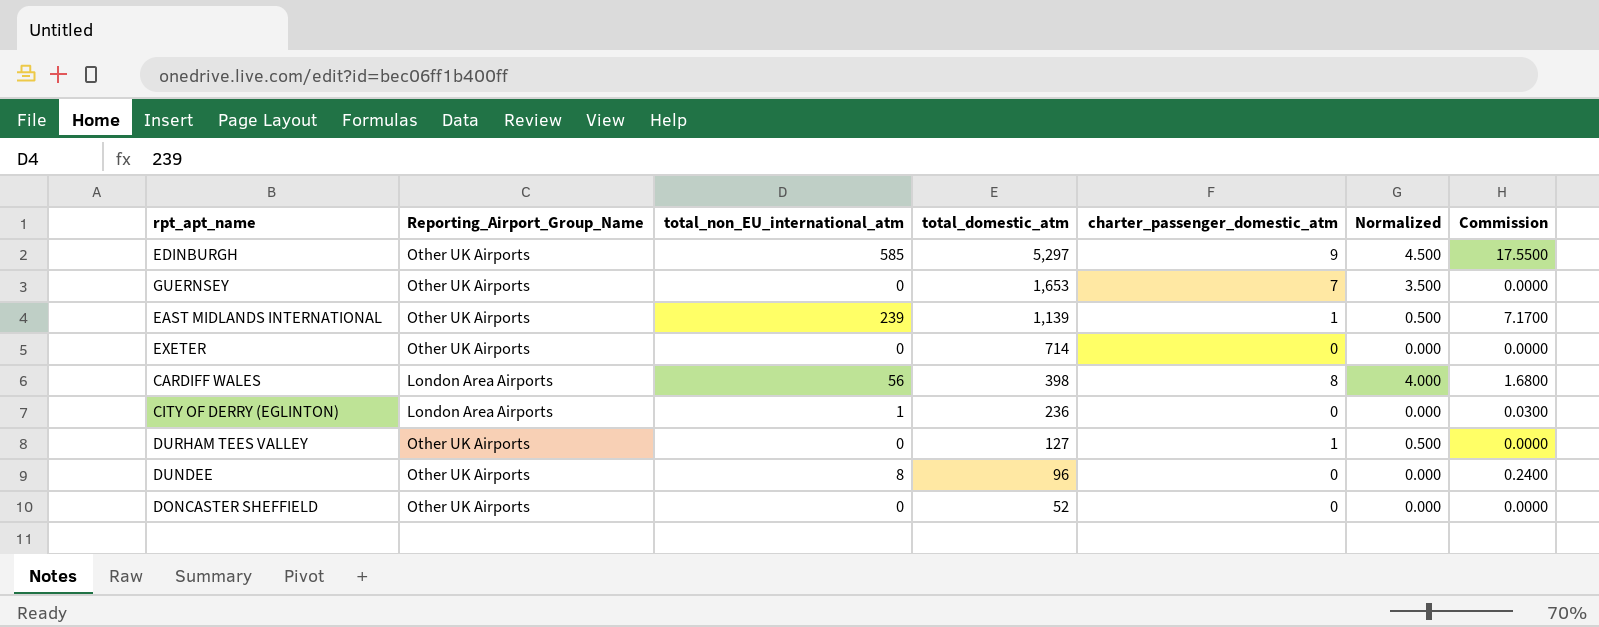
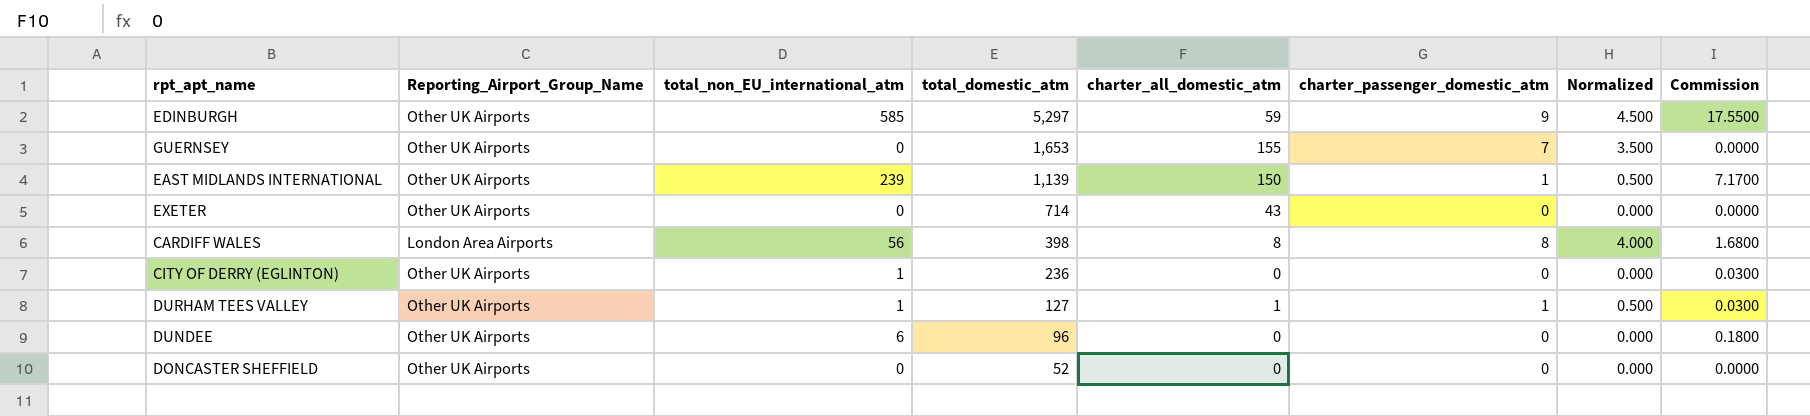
column charter_all_domestic_atm | position: none -> 5
CITY OF DERRY (EGLINTON) | Reporting_Airport_Group_Name: London Area Airports -> Other UK Airports
DURHAM TEES VALLEY | total_non_EU_international_atm: 0 -> 1
DURHAM TEES VALLEY | Commission: 0.0000 -> 0.0300
DUNDEE | total_non_EU_international_atm: 8 -> 6
DUNDEE | Commission: 0.2400 -> 0.1800

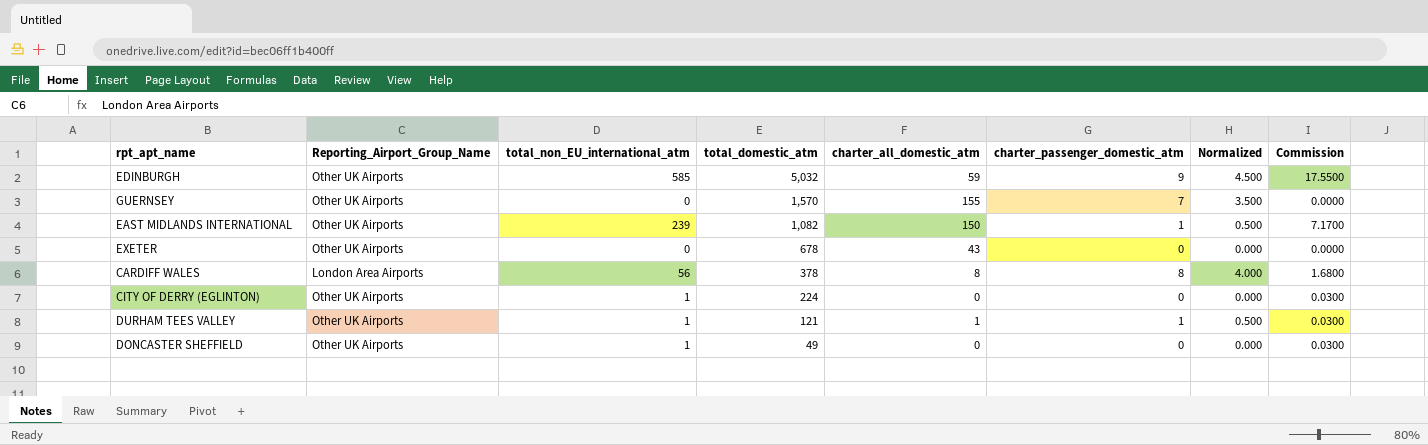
row DUNDEE: Other UK Airports | 6 | 96 | 0 | 0 | 0.000 | 0.1800 -> none
EDINBURGH | total_domestic_atm: 5,297 -> 5,032
GUERNSEY | total_domestic_atm: 1,653 -> 1,570
EAST MIDLANDS INTERNATIONAL | total_domestic_atm: 1,139 -> 1,082
EXETER | total_domestic_atm: 714 -> 678
CARDIFF WALES | total_domestic_atm: 398 -> 378
CITY OF DERRY (EGLINTON) | total_domestic_atm: 236 -> 224
DURHAM TEES VALLEY | total_domestic_atm: 127 -> 121
DONCASTER SHEFFIELD | total_non_EU_international_atm: 0 -> 1
DONCASTER SHEFFIELD | total_domestic_atm: 52 -> 49
DONCASTER SHEFFIELD | Commission: 0.0000 -> 0.0300

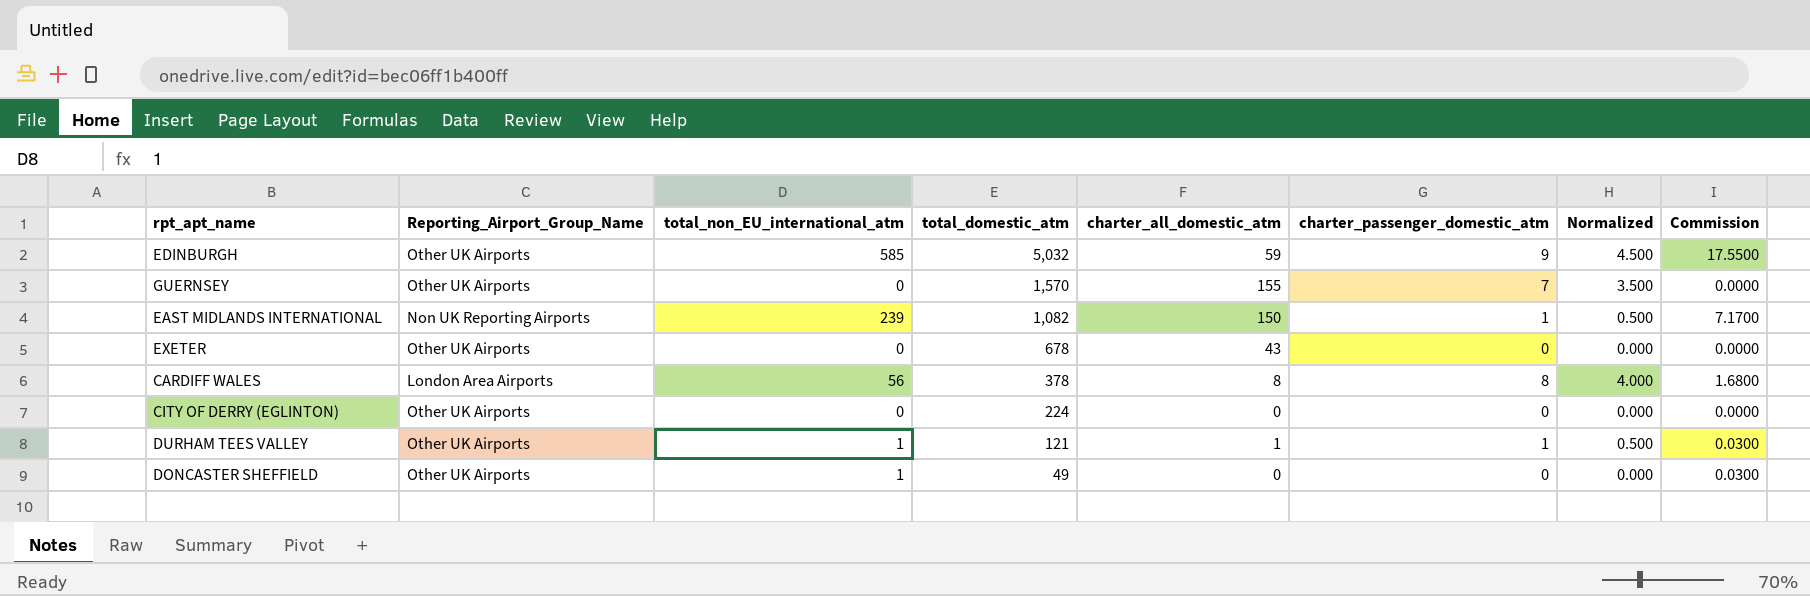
EAST MIDLANDS INTERNATIONAL | Reporting_Airport_Group_Name: Other UK Airports -> Non UK Reporting Airports
CITY OF DERRY (EGLINTON) | total_non_EU_international_atm: 1 -> 0
CITY OF DERRY (EGLINTON) | Commission: 0.0300 -> 0.0000

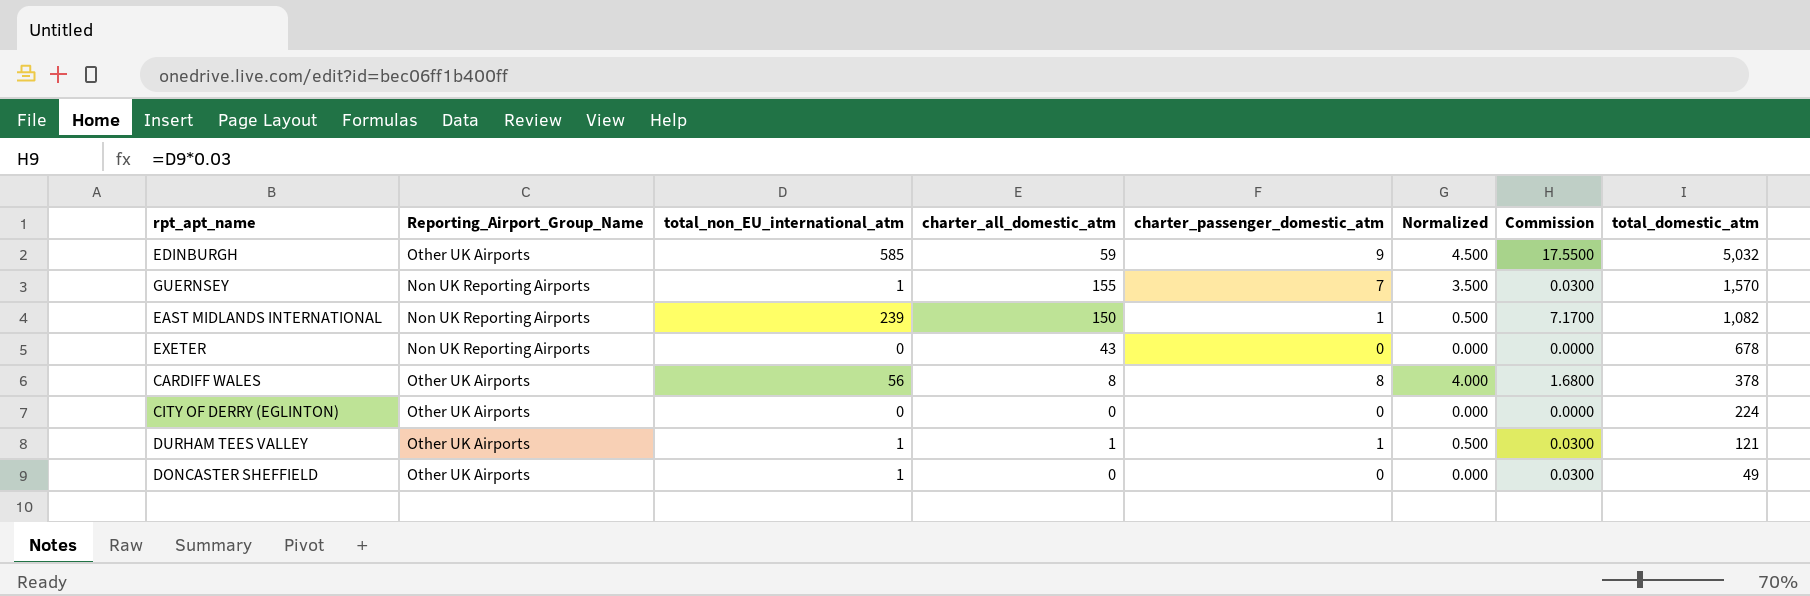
column total_domestic_atm | position: 4 -> 8
GUERNSEY | Reporting_Airport_Group_Name: Other UK Airports -> Non UK Reporting Airports
GUERNSEY | total_non_EU_international_atm: 0 -> 1
GUERNSEY | Commission: 0.0000 -> 0.0300
EXETER | Reporting_Airport_Group_Name: Other UK Airports -> Non UK Reporting Airports
CARDIFF WALES | Reporting_Airport_Group_Name: London Area Airports -> Other UK Airports

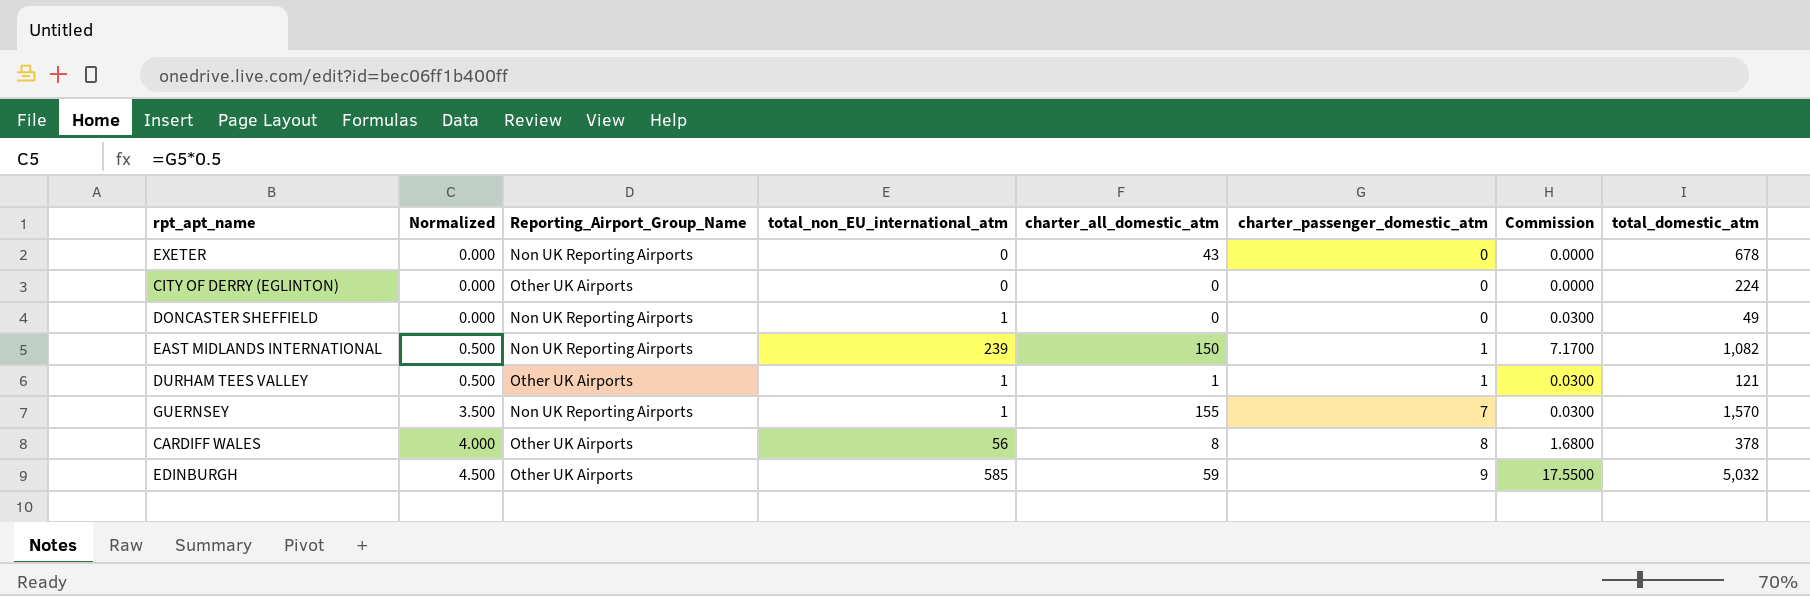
row order: total_domestic_atm descending -> Normalized ascending
column Normalized | position: 6 -> 2
DONCASTER SHEFFIELD | Reporting_Airport_Group_Name: Other UK Airports -> Non UK Reporting Airports

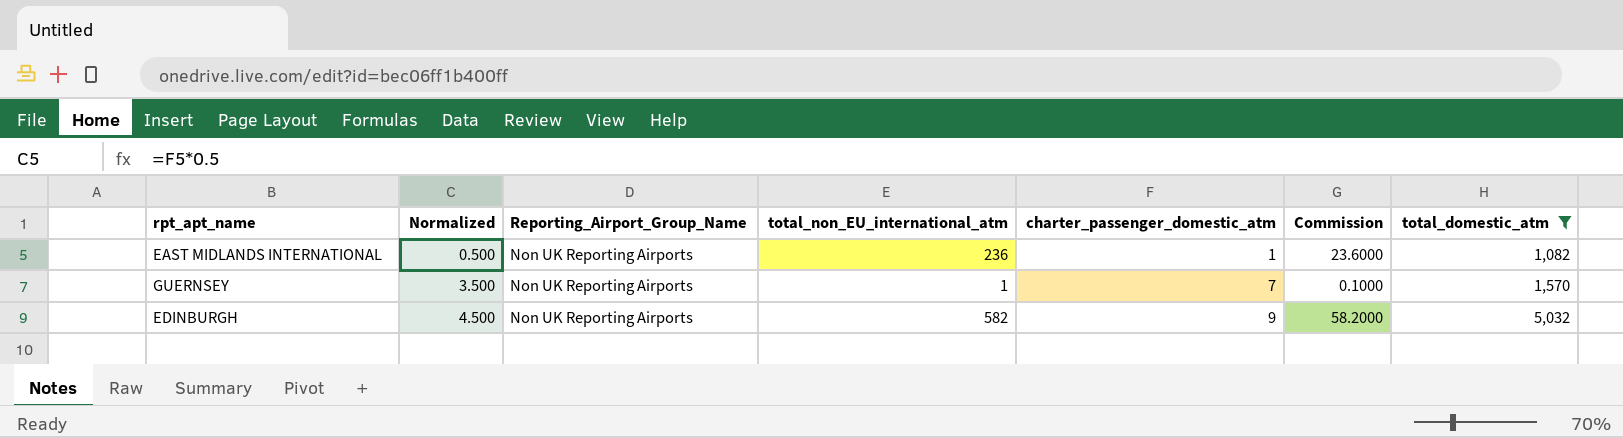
filter: none -> total_domestic_atm >= 1,082
column charter_all_domestic_atm | position: 5 -> none
column Commission | formula: [total_non_EU_international_atm] * 0.03 -> [total_non_EU_international_atm] * 0.1
EAST MIDLANDS INTERNATIONAL | total_non_EU_international_atm: 239 -> 236
EDINBURGH | Reporting_Airport_Group_Name: Other UK Airports -> Non UK Reporting Airports
EDINBURGH | total_non_EU_international_atm: 585 -> 582

